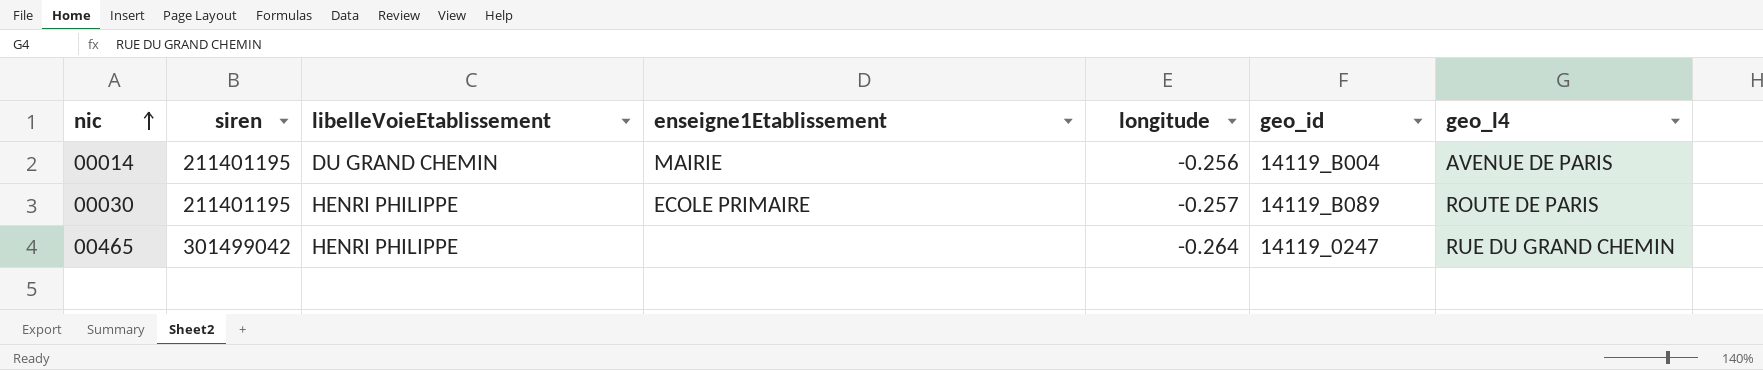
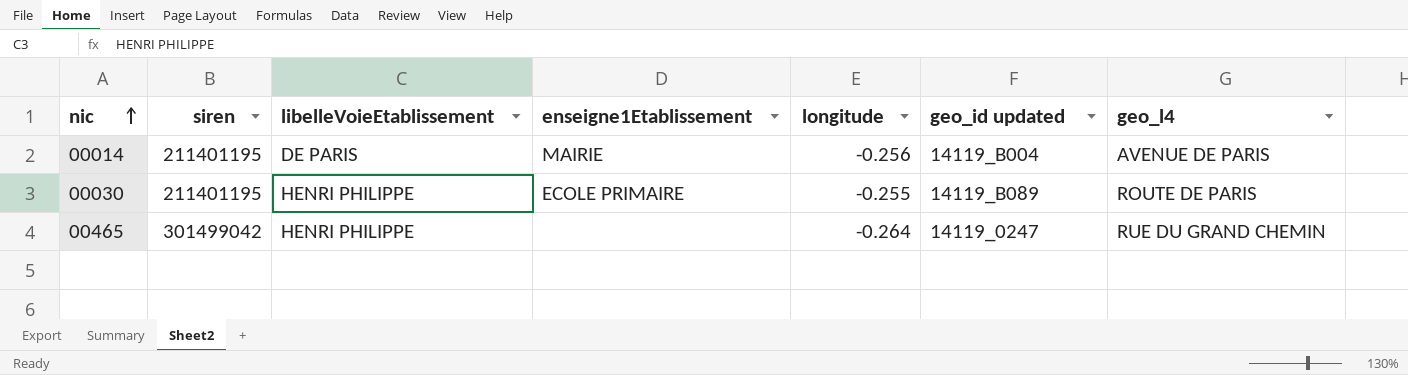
column name: geo_id -> geo_id updated
00014 | libelleVoieEtablissement: DU GRAND CHEMIN -> DE PARIS
00030 | longitude: -0.257 -> -0.255

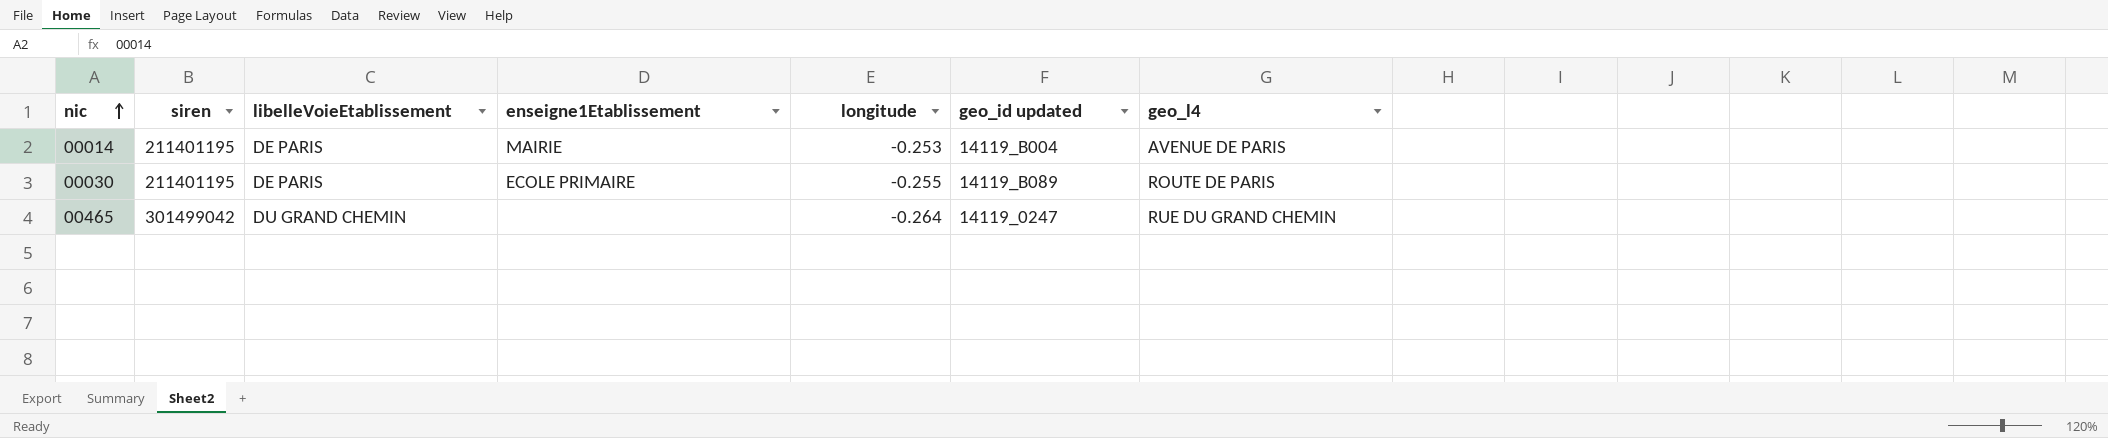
00014 | longitude: -0.256 -> -0.253
00030 | libelleVoieEtablissement: HENRI PHILIPPE -> DE PARIS
00465 | libelleVoieEtablissement: HENRI PHILIPPE -> DU GRAND CHEMIN

